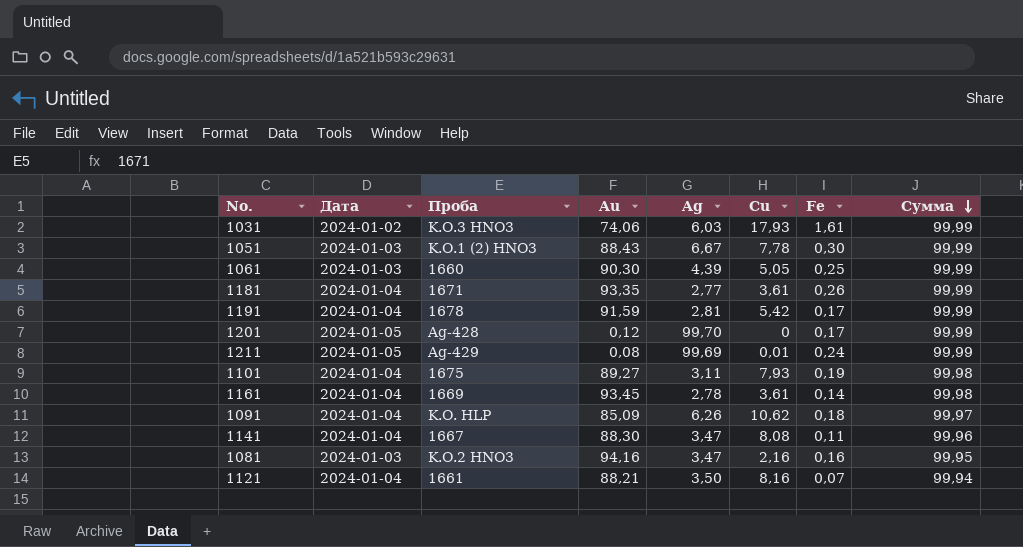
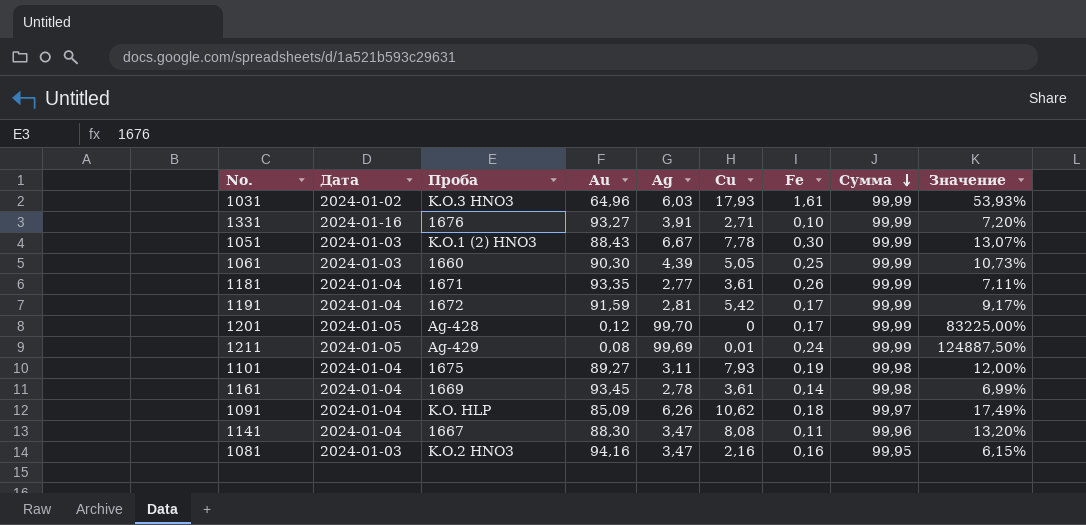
column Значение | formula: none -> ([Сумма] - [Au]) / [Au]
row 1121: 2024-01-04 | 1661 | 88,21 | 3,50 | 8,16 | 0,07 | 99,94 -> none
1031 | Au: 74,06 -> 64,96
row 1331: none -> 2024-01-16 | 1676 | 93,27 | 3,91 | 2,71 | 0,10 | 99,99 | 7,20%
1191 | Проба: 1678 -> 1672

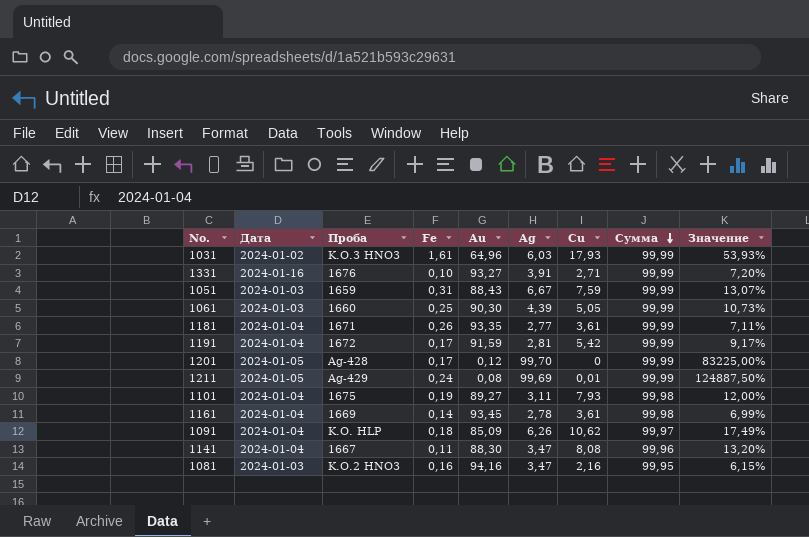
column Fe | position: 7 -> 4
1051 | Проба: K.O.1 (2) HNO3 -> 1659
1051 | Fe: 0,30 -> 0,31
1051 | Cu: 7,78 -> 7,59

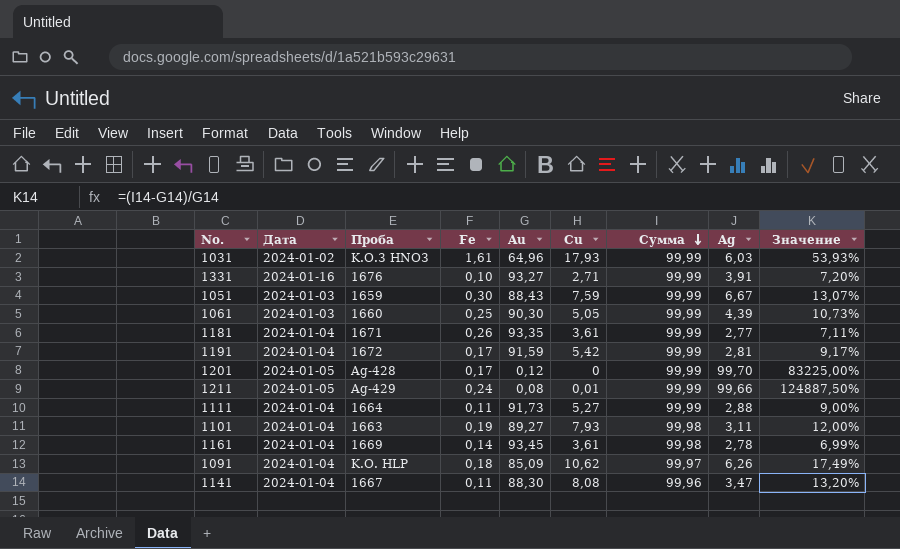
column Ag | position: 6 -> 8
row 1081: 2024-01-03 | K.O.2 HNO3 | 0,16 | 94,16 | 3,47 | 2,16 | 99,95 | 6,15% -> none
1051 | Fe: 0,31 -> 0,30
1211 | Ag: 99,69 -> 99,66
row 1111: none -> 2024-01-04 | 1664 | 0,11 | 91,73 | 5,27 | 99,99 | 2,88 | 9,00%
1101 | Проба: 1675 -> 1663

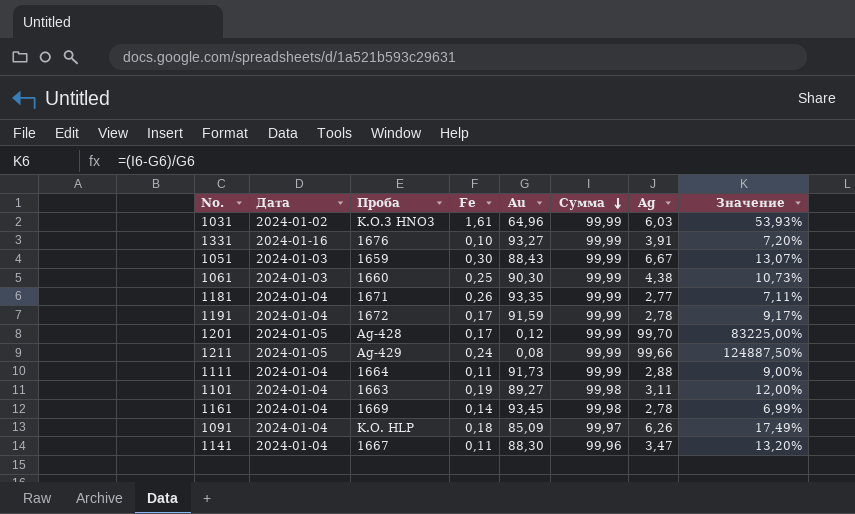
column Cu | position: 6 -> none
1061 | Ag: 4,39 -> 4,38
1191 | Ag: 2,81 -> 2,78

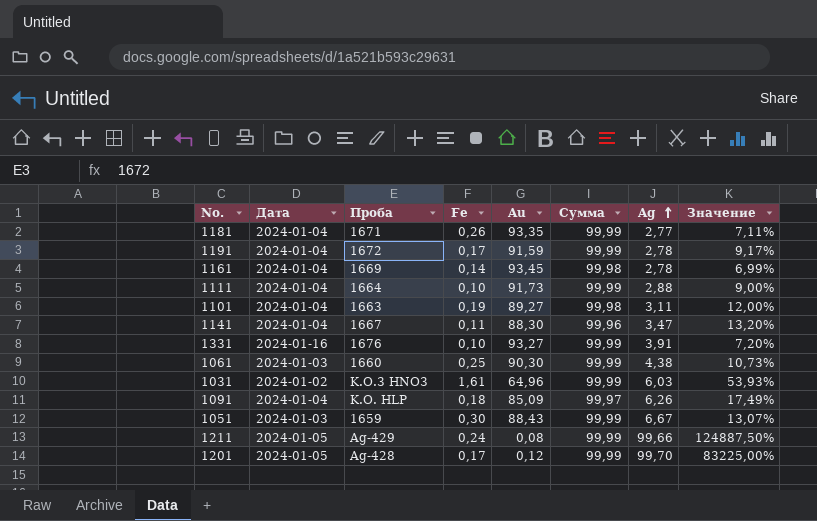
row order: Сумма descending -> Ag ascending
1111 | Fe: 0,11 -> 0,10

